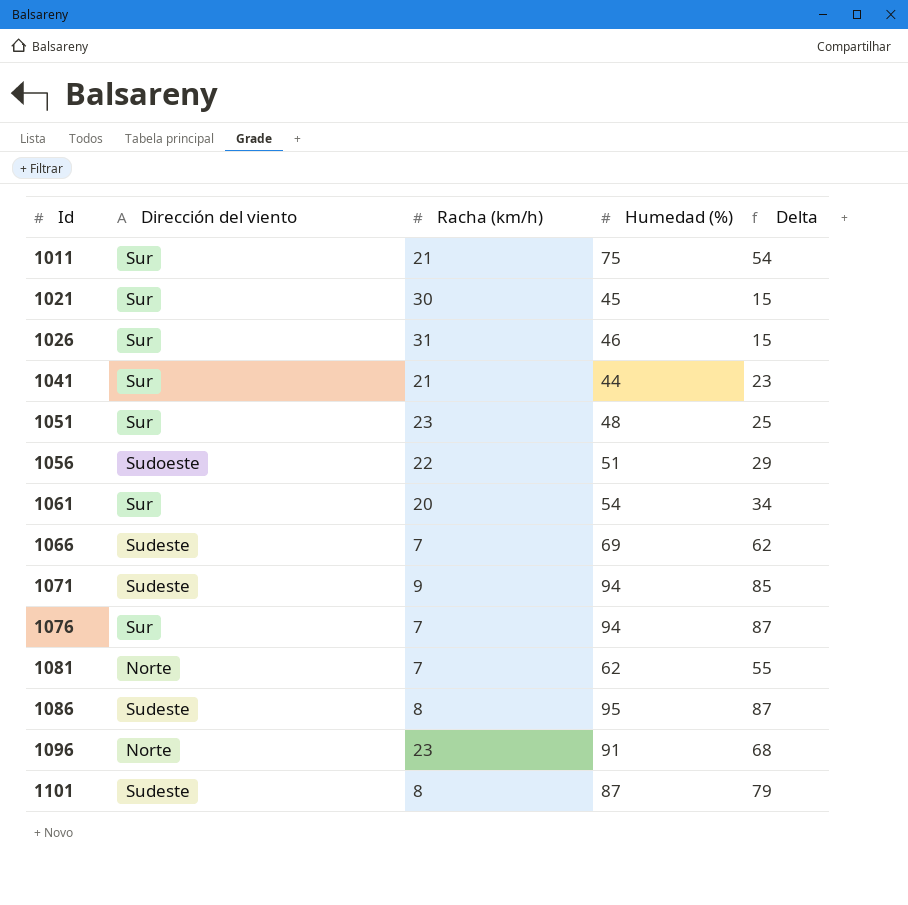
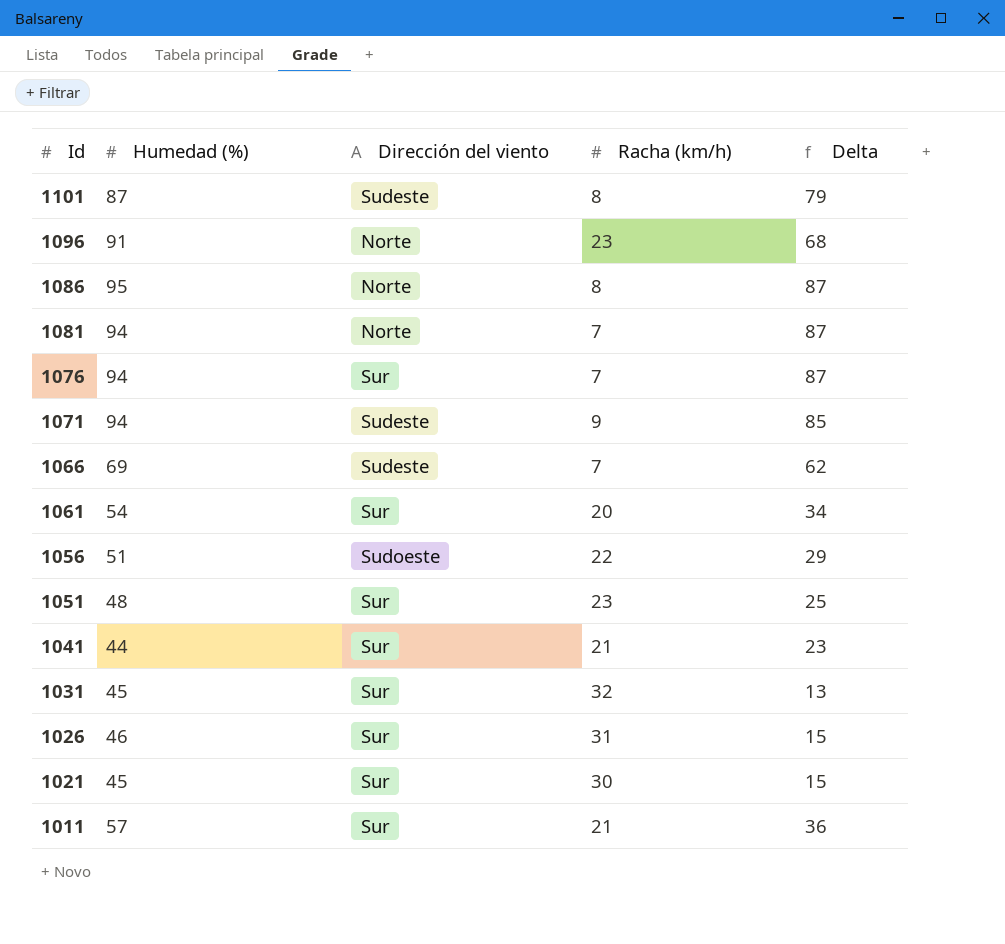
row order: Id ascending -> Id descending
column Humedad (%) | position: 4 -> 2
1086 | Dirección del viento: Sudeste -> Norte
1081 | Humedad (%): 62 -> 94
1081 | Delta: 55 -> 87
row 1031: none -> 45 | Sur | 32 | 13
1011 | Humedad (%): 75 -> 57
1011 | Delta: 54 -> 36

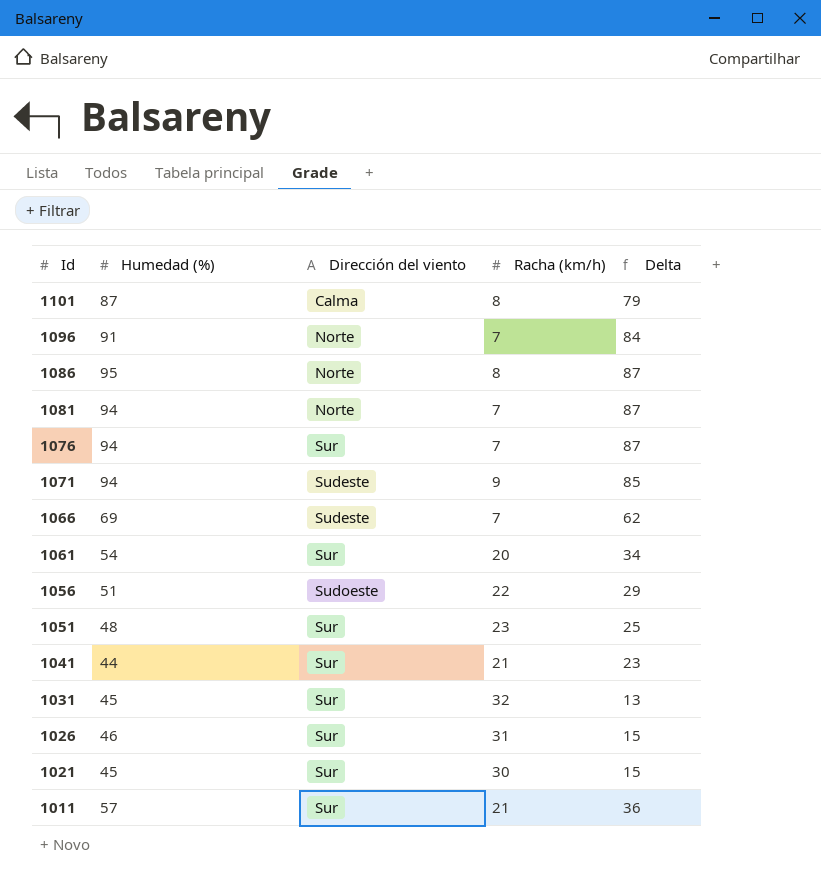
1101 | Dirección del viento: Sudeste -> Calma
1096 | Racha (km/h): 23 -> 7
1096 | Delta: 68 -> 84

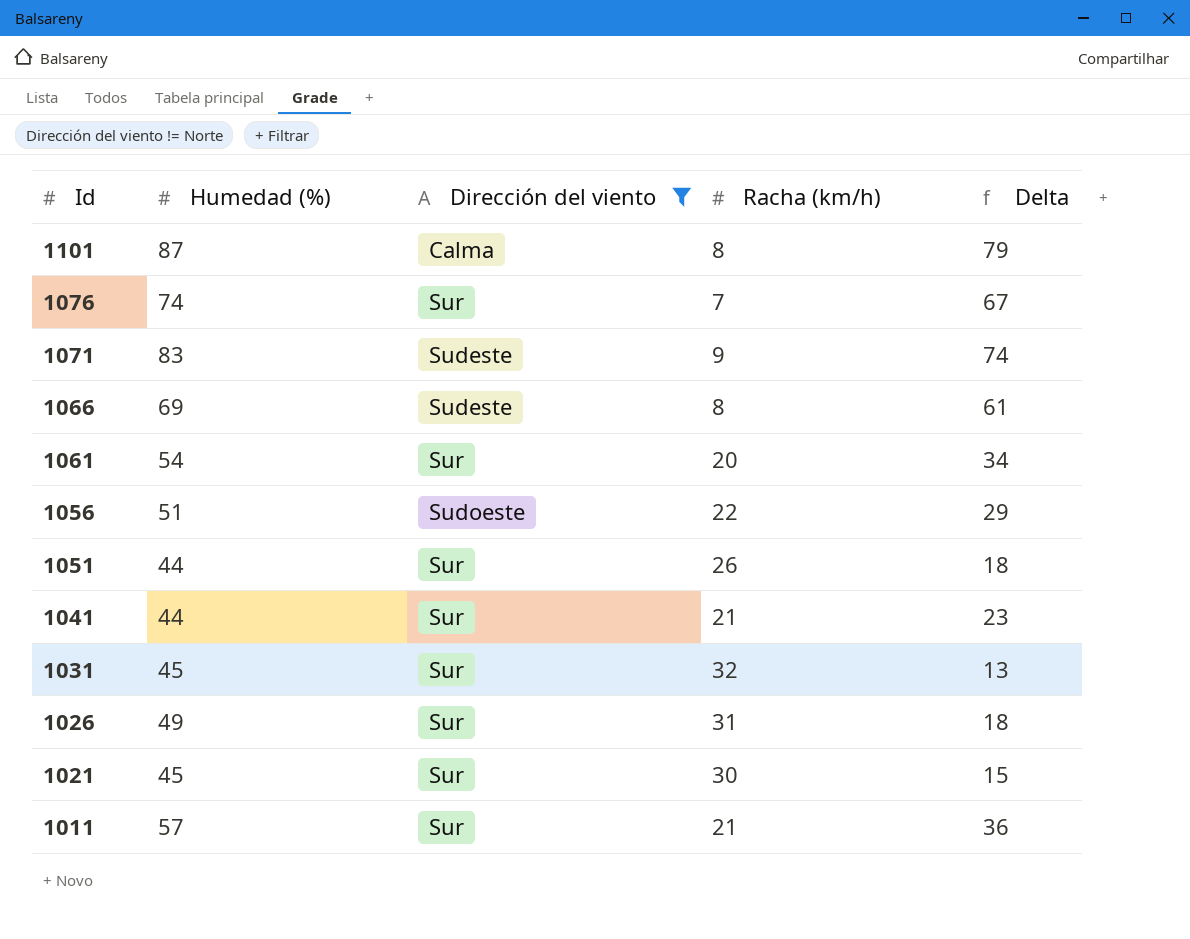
filter: none -> Dirección del viento != Norte
1076 | Humedad (%): 94 -> 74
1076 | Delta: 87 -> 67
1071 | Humedad (%): 94 -> 83
1071 | Delta: 85 -> 74
1066 | Racha (km/h): 7 -> 8
1066 | Delta: 62 -> 61
1051 | Humedad (%): 48 -> 44
1051 | Racha (km/h): 23 -> 26
1051 | Delta: 25 -> 18
1026 | Humedad (%): 46 -> 49
1026 | Delta: 15 -> 18

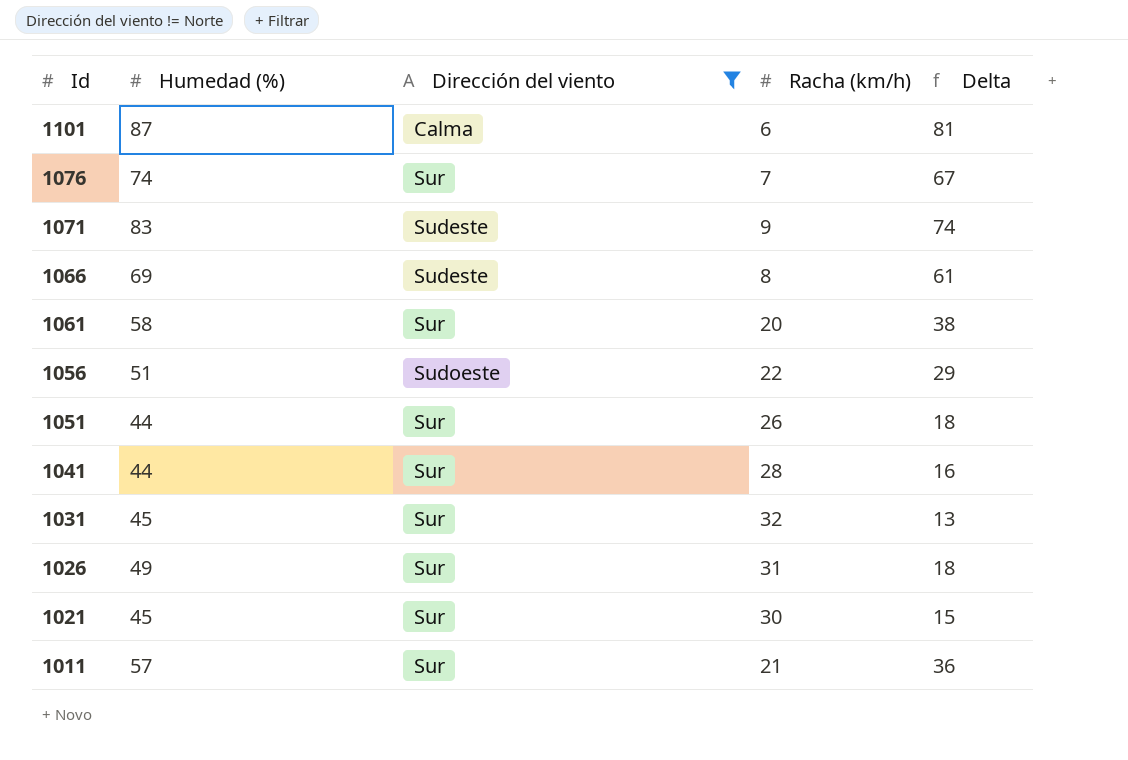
1101 | Racha (km/h): 8 -> 6
1101 | Delta: 79 -> 81
1061 | Humedad (%): 54 -> 58
1061 | Delta: 34 -> 38
1041 | Racha (km/h): 21 -> 28
1041 | Delta: 23 -> 16

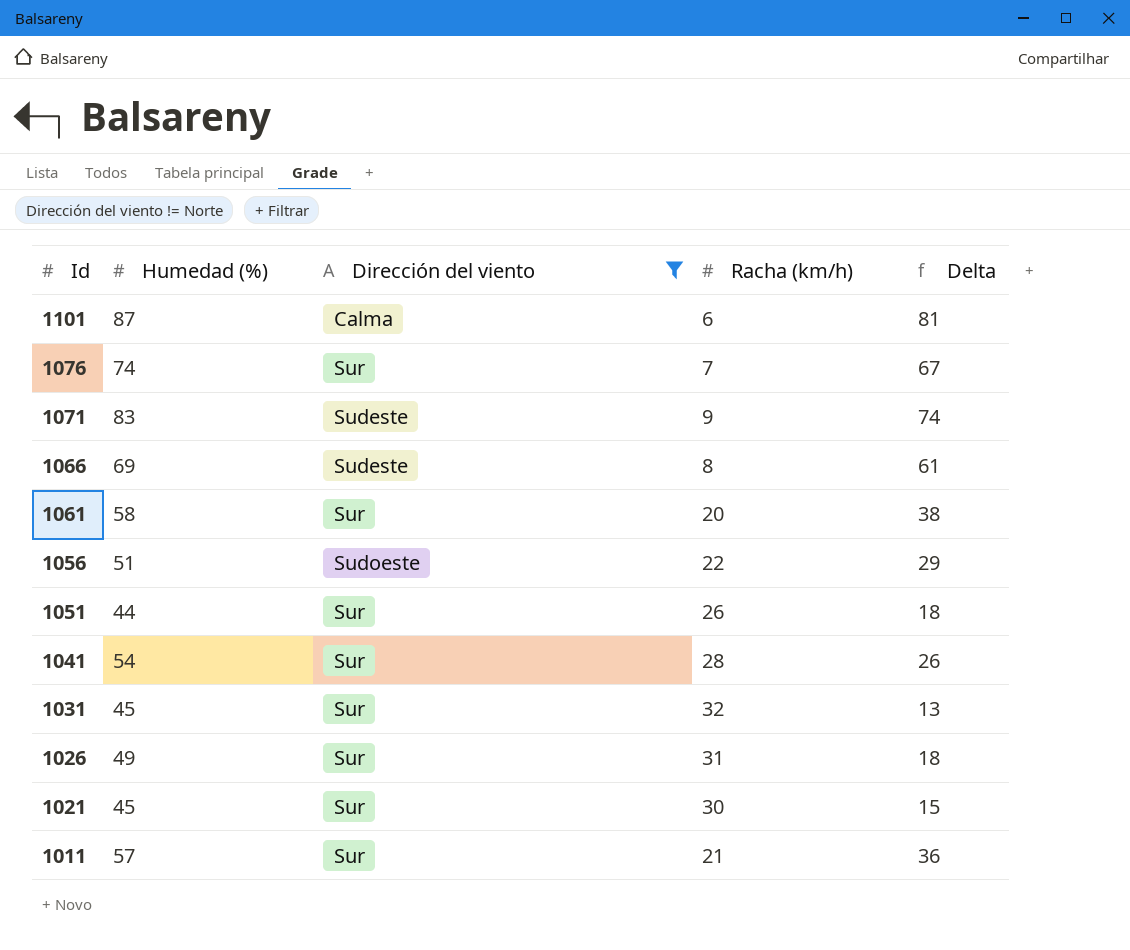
1041 | Humedad (%): 44 -> 54
1041 | Delta: 16 -> 26

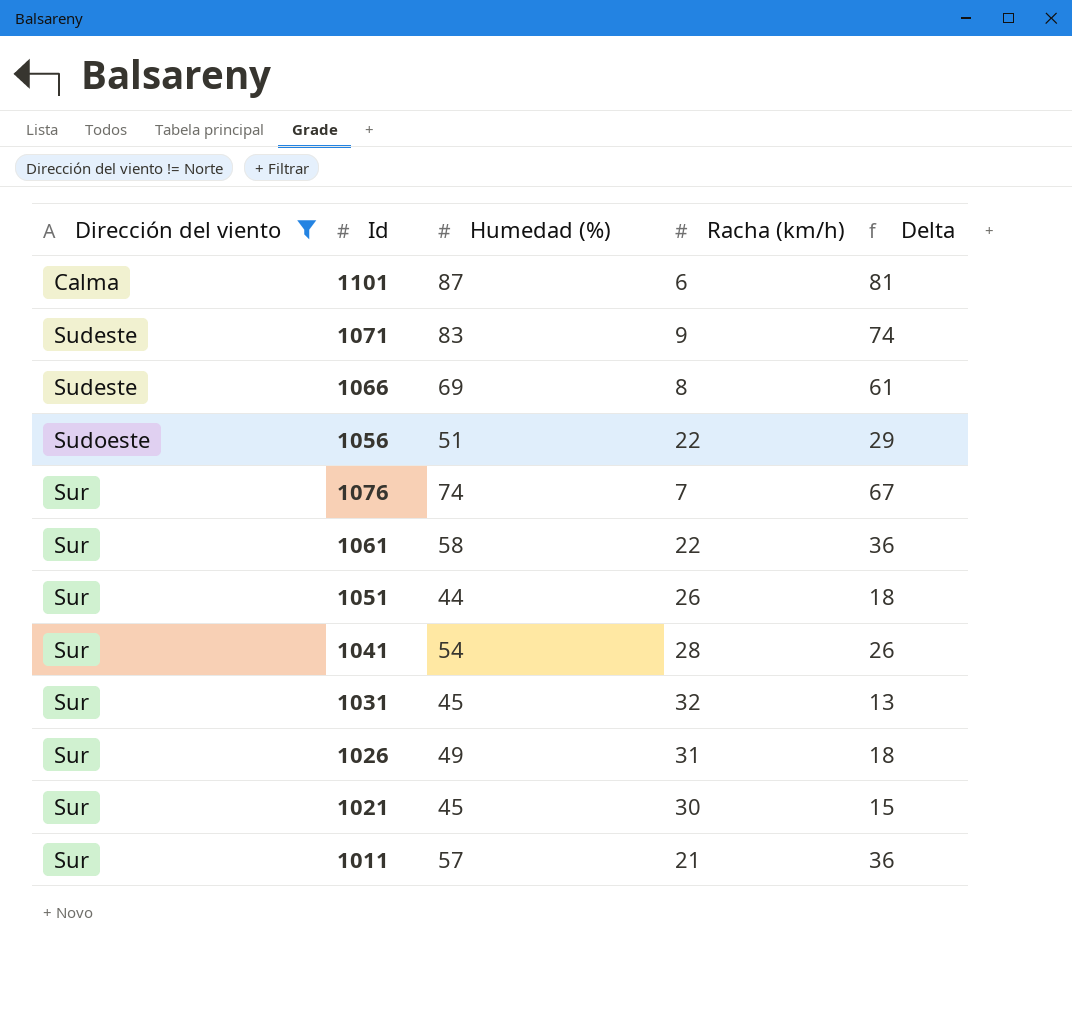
row order: Id descending -> Dirección del viento ascending
column Dirección del viento | position: 3 -> 1
1061 | Racha (km/h): 20 -> 22
1061 | Delta: 38 -> 36

